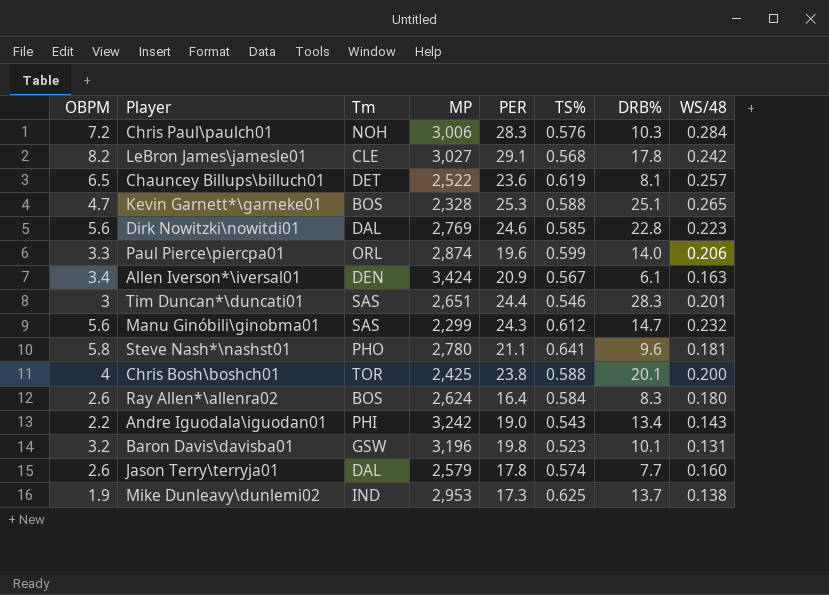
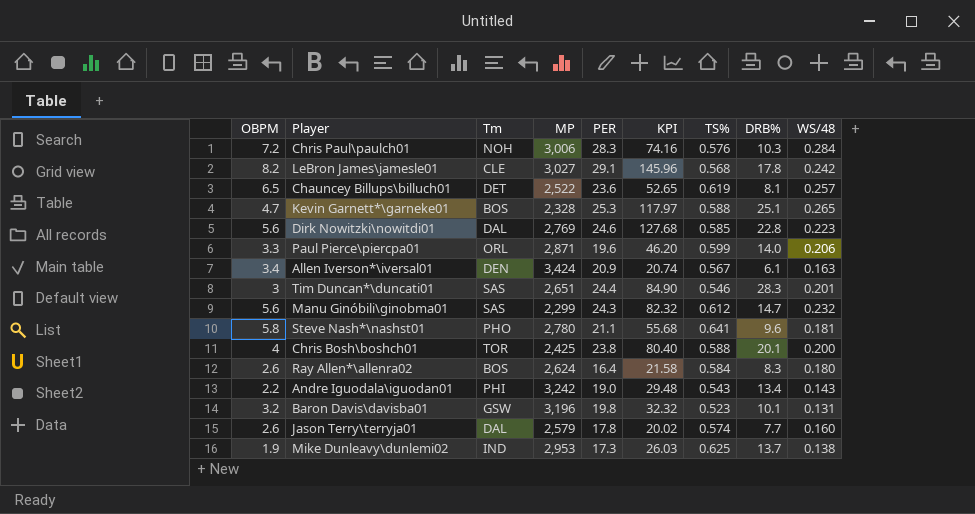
column KPI | formula: none -> [OBPM] * [DRB%]
Paul Pierce\piercpa01 | MP: 2,874 -> 2,871

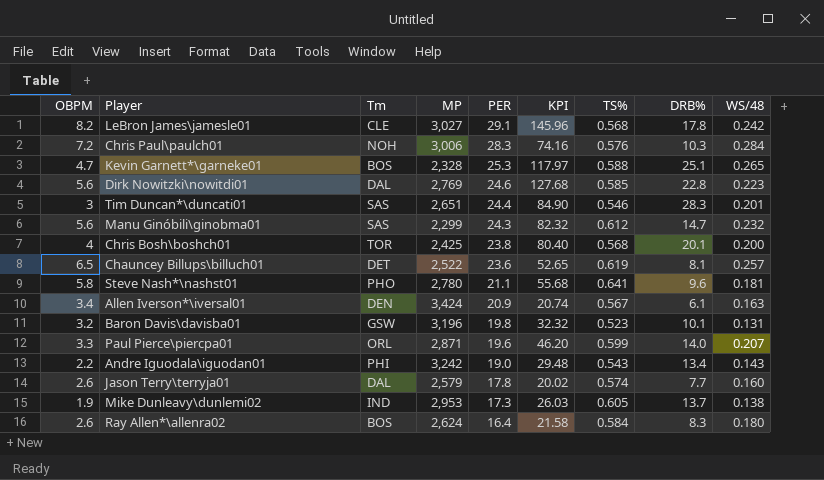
row order: none -> PER descending
Chris Bosh\boshch01 | TS%: 0.588 -> 0.568
Paul Pierce\piercpa01 | WS/48: 0.206 -> 0.207
Mike Dunleavy\dunlemi02 | TS%: 0.625 -> 0.605

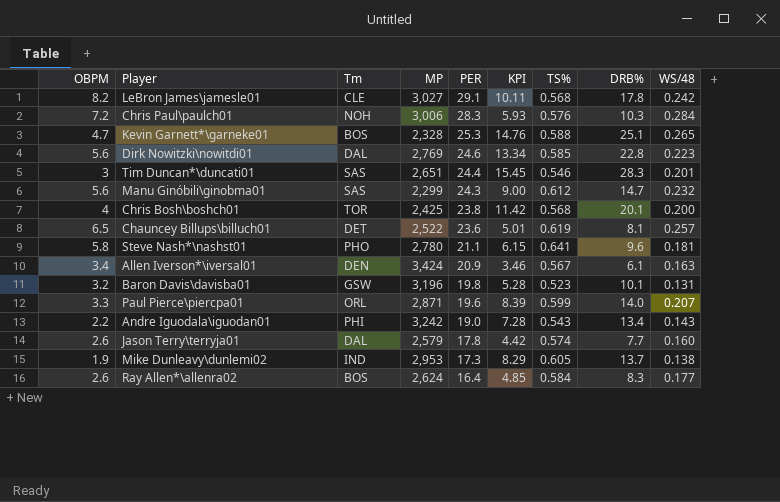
column KPI | formula: [OBPM] * [DRB%] -> [TS%] * [DRB%]
Ray Allen*\allenra02 | WS/48: 0.180 -> 0.177

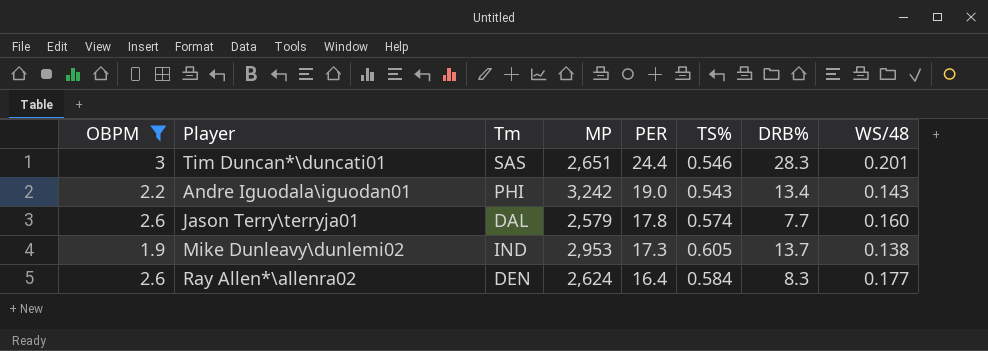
filter: none -> OBPM <= 3
column KPI | formula: [TS%] * [DRB%] -> none
Ray Allen*\allenra02 | Tm: BOS -> DEN

